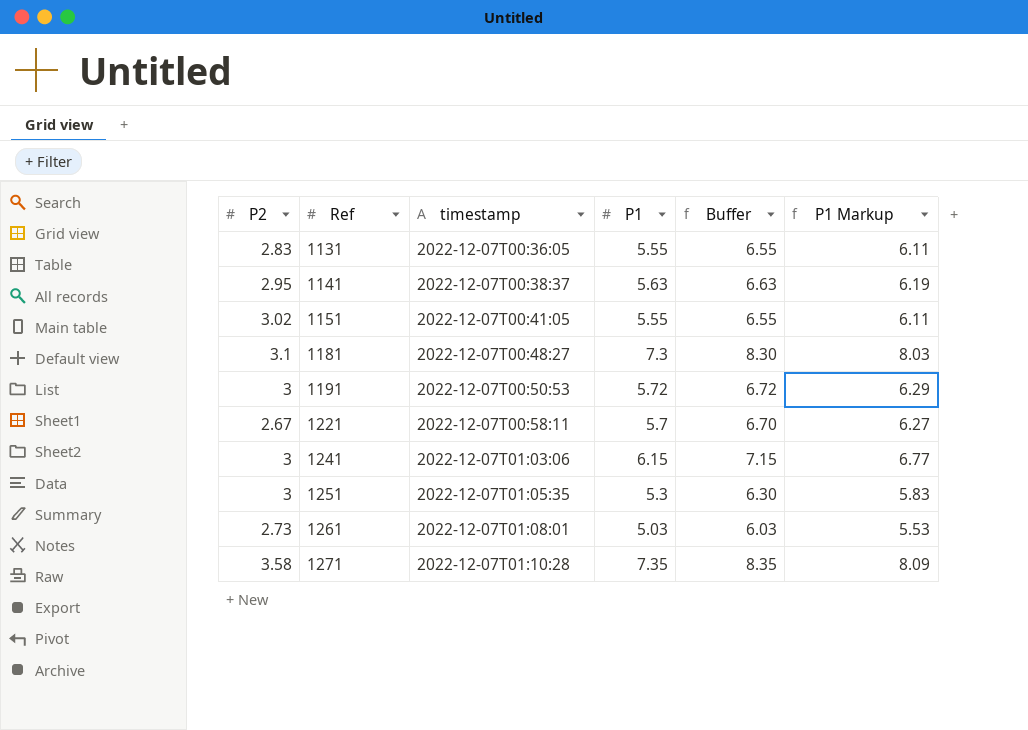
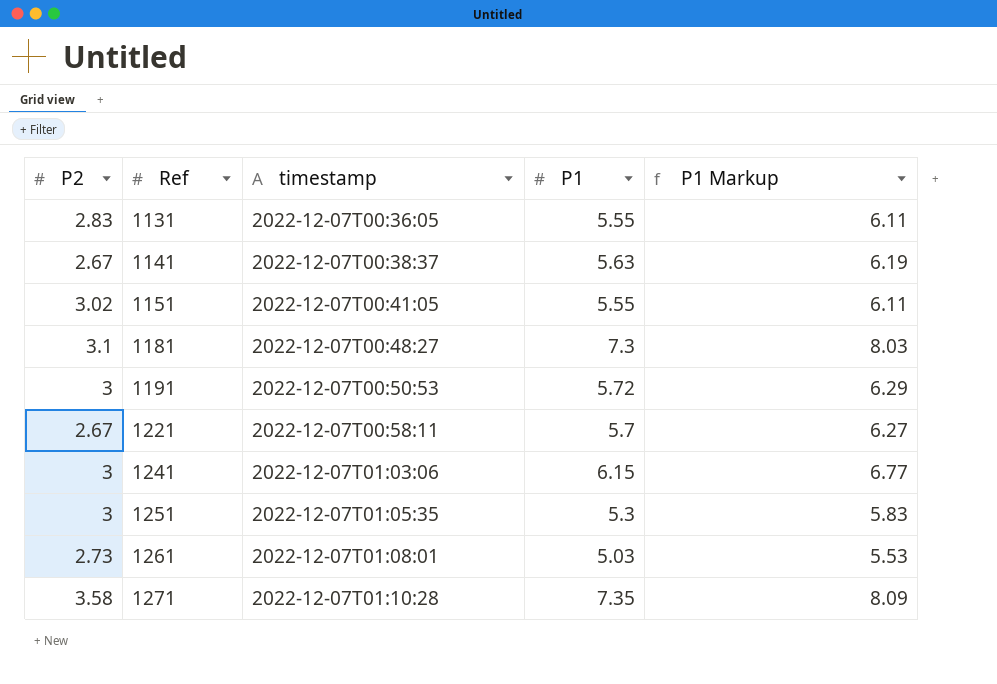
column Buffer | formula: [P1] + 1 -> none
1141 | P2: 2.95 -> 2.67

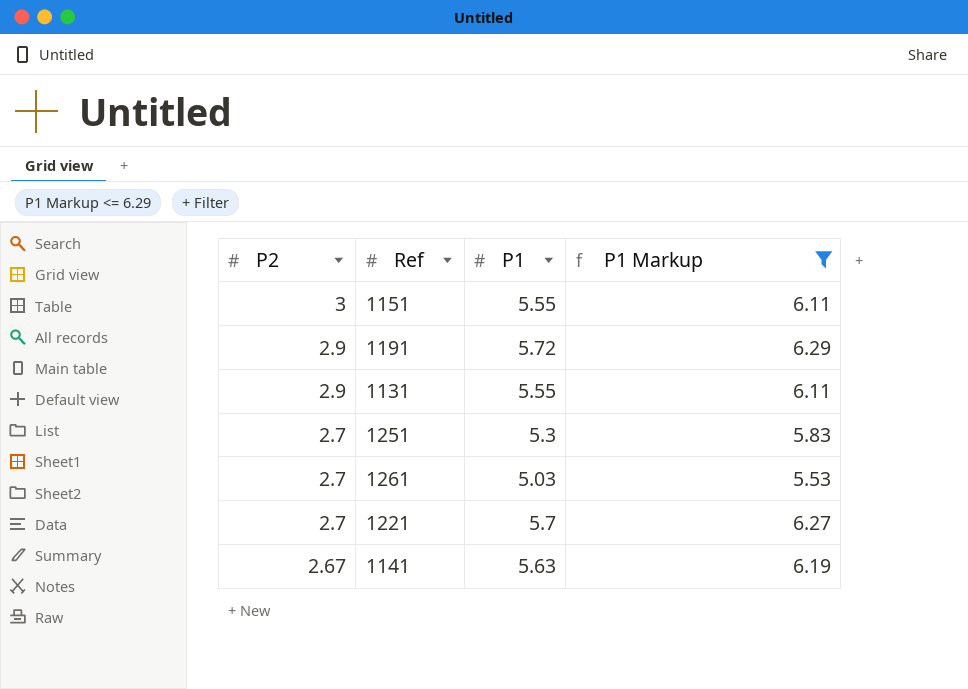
filter: none -> P1 Markup <= 6.29
row order: Ref ascending -> P2 descending
column timestamp | position: 3 -> none
1151 | P2: 3.02 -> 3
1191 | P2: 3 -> 2.9
1131 | P2: 2.83 -> 2.9
1251 | P2: 3 -> 2.7
1261 | P2: 2.73 -> 2.7
1221 | P2: 2.67 -> 2.7

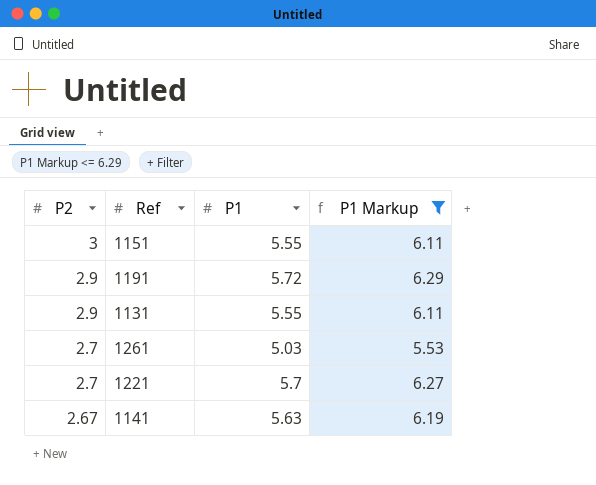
row 1251: 2.7 | 5.3 | 5.83 -> none

